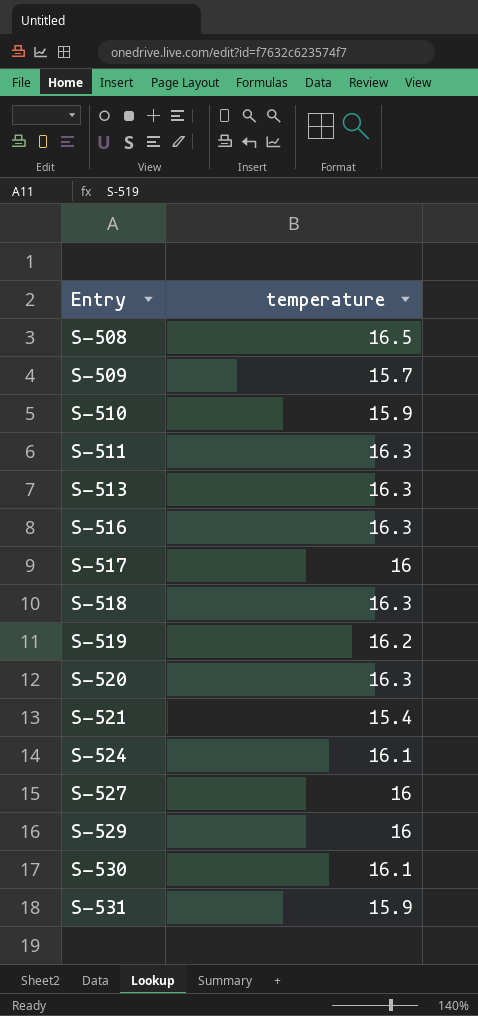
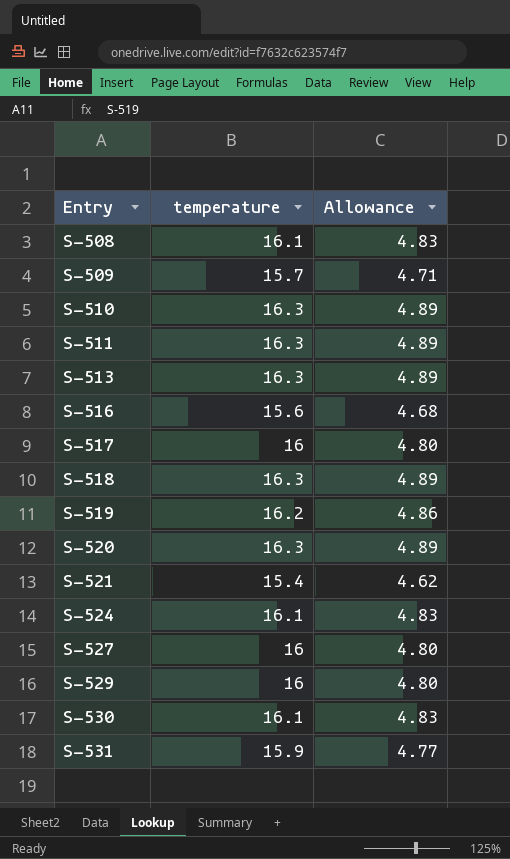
column Allowance | formula: none -> [temperature] * 0.3
S-508 | temperature: 16.5 -> 16.1
S-510 | temperature: 15.9 -> 16.3
S-516 | temperature: 16.3 -> 15.6

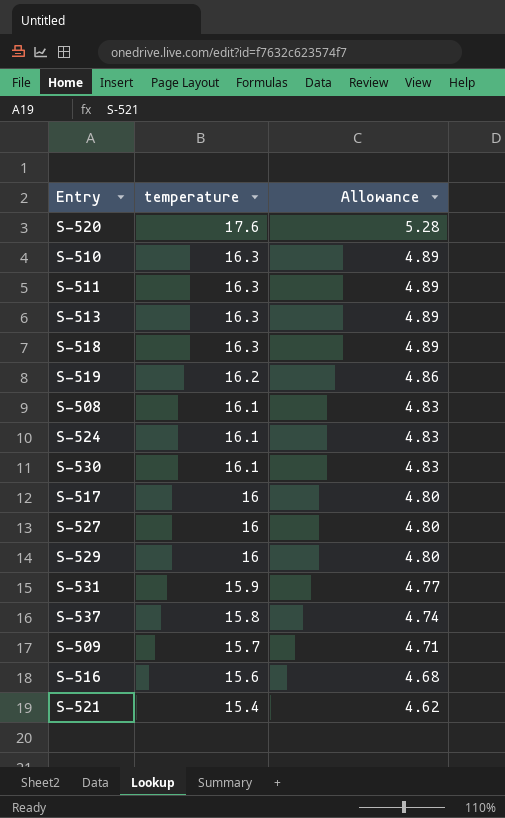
row order: Entry ascending -> temperature descending
S-520 | temperature: 16.3 -> 17.6
S-520 | Allowance: 4.89 -> 5.28
row S-537: none -> 15.8 | 4.74

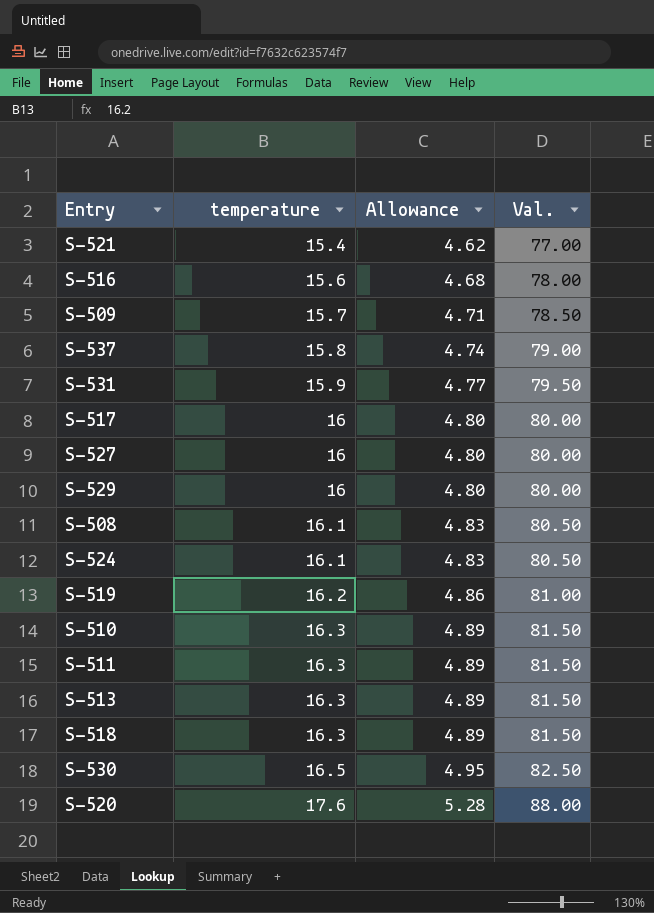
row order: temperature descending -> temperature ascending
column Val. | formula: none -> [temperature] * 5
S-530 | temperature: 16.1 -> 16.5
S-530 | Allowance: 4.83 -> 4.95

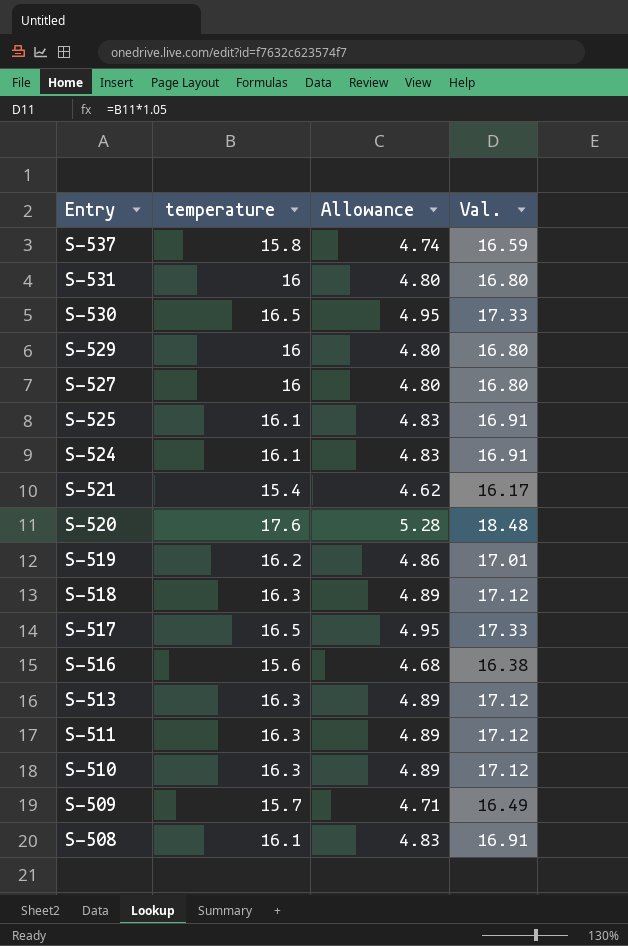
row order: temperature ascending -> Entry descending
column Val. | formula: [temperature] * 5 -> [temperature] * 1.05
S-531 | temperature: 15.9 -> 16
S-531 | Allowance: 4.77 -> 4.80
row S-525: none -> 16.1 | 4.83 | 16.91
S-517 | temperature: 16 -> 16.5
S-517 | Allowance: 4.80 -> 4.95

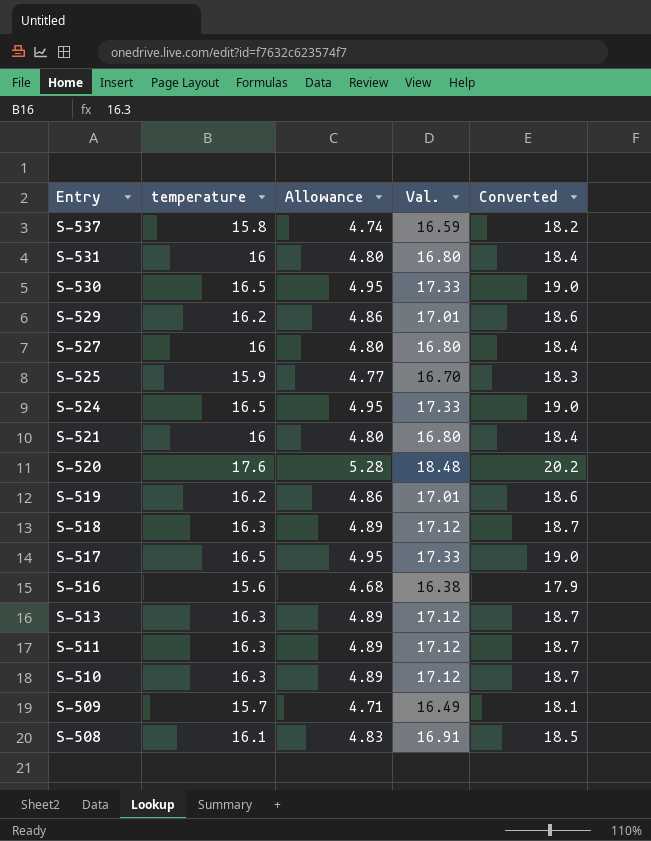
column Converted | formula: none -> [temperature] * 1.15
S-529 | temperature: 16 -> 16.2
S-529 | Allowance: 4.80 -> 4.86
S-529 | Val.: 16.80 -> 17.01
S-525 | temperature: 16.1 -> 15.9
S-525 | Allowance: 4.83 -> 4.77
S-525 | Val.: 16.91 -> 16.70
S-524 | temperature: 16.1 -> 16.5
S-524 | Allowance: 4.83 -> 4.95
S-524 | Val.: 16.91 -> 17.33
S-521 | temperature: 15.4 -> 16
S-521 | Allowance: 4.62 -> 4.80
S-521 | Val.: 16.17 -> 16.80

